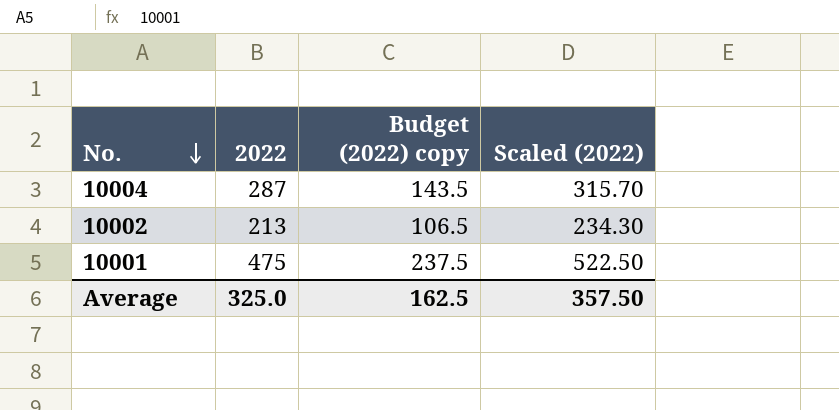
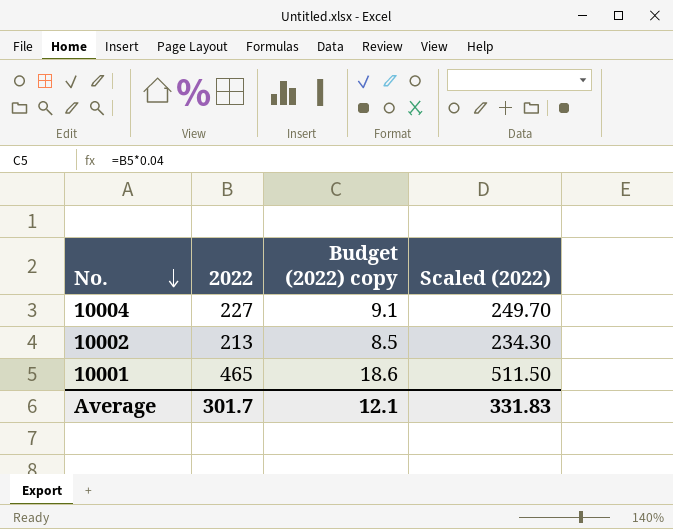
column Budget (2022) copy | formula: [2022] * 0.5 -> [2022] * 0.04
10004 | 2022: 287 -> 227
10004 | Scaled (2022): 315.70 -> 249.70
10001 | 2022: 475 -> 465
10001 | Scaled (2022): 522.50 -> 511.50
Average | 2022: 325.0 -> 301.7
Average | Budget (2022) copy: 162.5 -> 12.1
Average | Scaled (2022): 357.50 -> 331.83

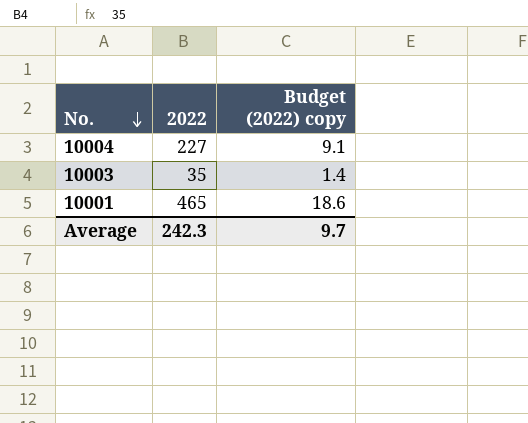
column Scaled (2022) | formula: [2022] * 1.1 -> none
row 10002: 213 | 8.5 | 234.30 -> none
row 10003: none -> 35 | 1.4
Average | 2022: 301.7 -> 242.3
Average | Budget (2022) copy: 12.1 -> 9.7

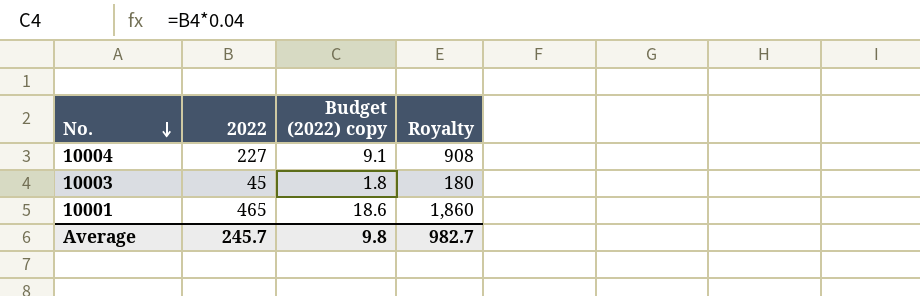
column Royalty | formula: none -> [2022] * 4
10003 | 2022: 35 -> 45
10003 | Budget (2022) copy: 1.4 -> 1.8
Average | 2022: 242.3 -> 245.7
Average | Budget (2022) copy: 9.7 -> 9.8

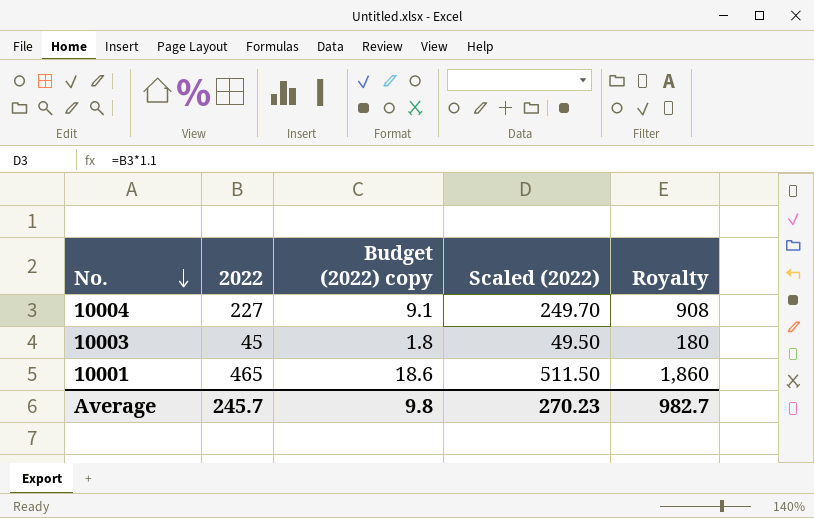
column Scaled (2022) | formula: none -> [2022] * 1.1

